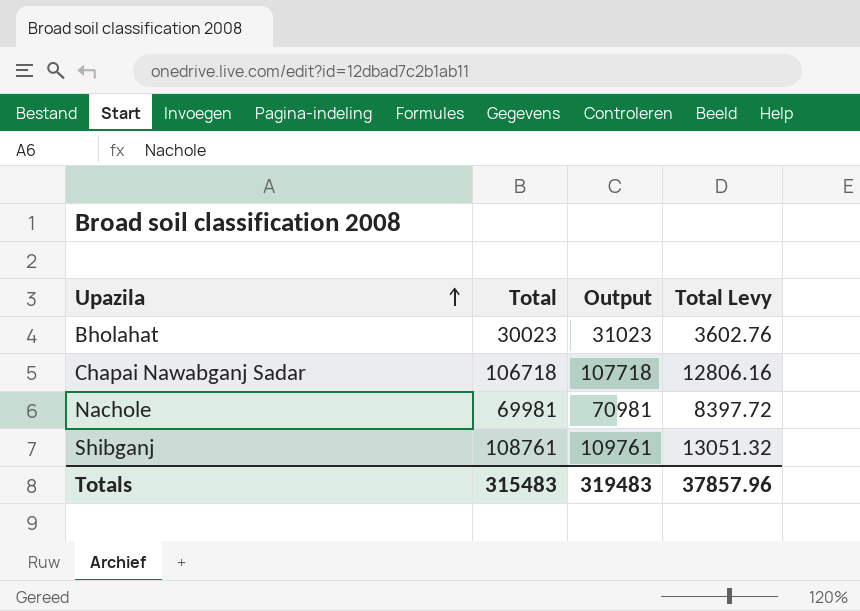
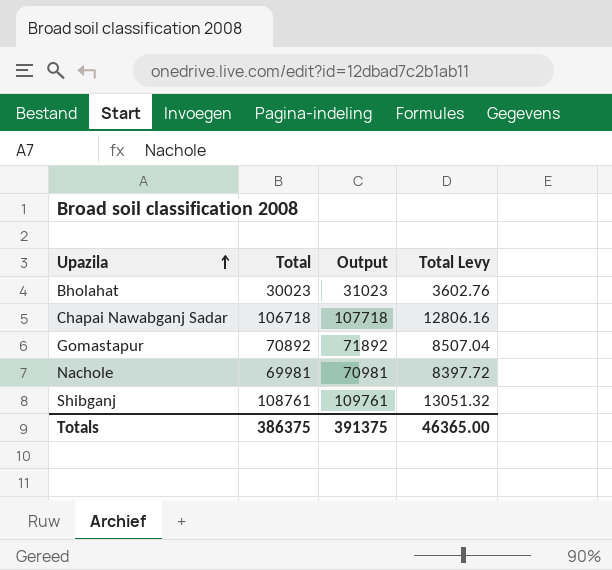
row Gomastapur: none -> 70892 | 71892 | 8507.04
Totals | Total: 315483 -> 386375
Totals | Output: 319483 -> 391375
Totals | Total Levy: 37857.96 -> 46365.00

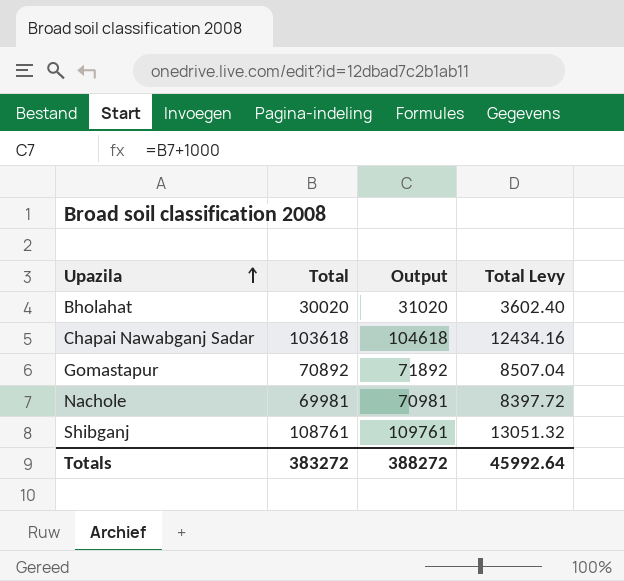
Bholahat | Total: 30023 -> 30020
Bholahat | Output: 31023 -> 31020
Bholahat | Total Levy: 3602.76 -> 3602.40
Chapai Nawabganj Sadar | Total: 106718 -> 103618
Chapai Nawabganj Sadar | Output: 107718 -> 104618
Chapai Nawabganj Sadar | Total Levy: 12806.16 -> 12434.16
Totals | Total: 386375 -> 383272
Totals | Output: 391375 -> 388272
Totals | Total Levy: 46365.00 -> 45992.64

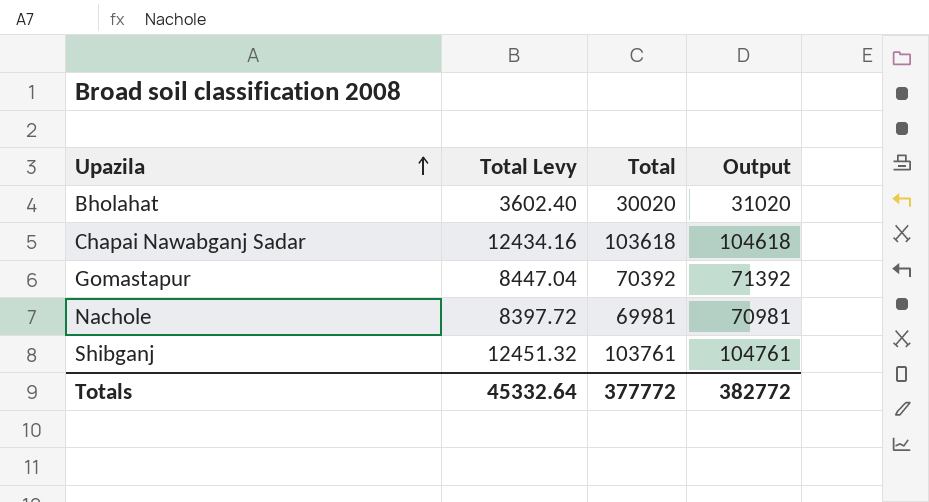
column Total Levy | position: 4 -> 2
Gomastapur | Total Levy: 8507.04 -> 8447.04
Gomastapur | Total: 70892 -> 70392
Gomastapur | Output: 71892 -> 71392
Shibganj | Total Levy: 13051.32 -> 12451.32
Shibganj | Total: 108761 -> 103761
Shibganj | Output: 109761 -> 104761
Totals | Total Levy: 45992.64 -> 45332.64
Totals | Total: 383272 -> 377772
Totals | Output: 388272 -> 382772

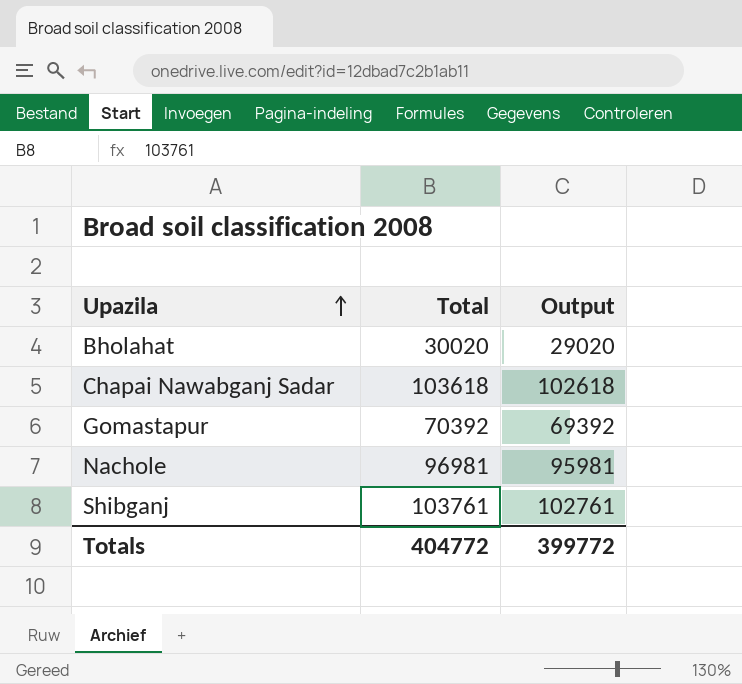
column Total Levy | formula: [Total] * 0.12 -> none
column Output | formula: [Total] + 1000 -> [Total] - 1000
Nachole | Total: 69981 -> 96981
Totals | Total: 377772 -> 404772
Totals | Output: 382772 -> 399772

